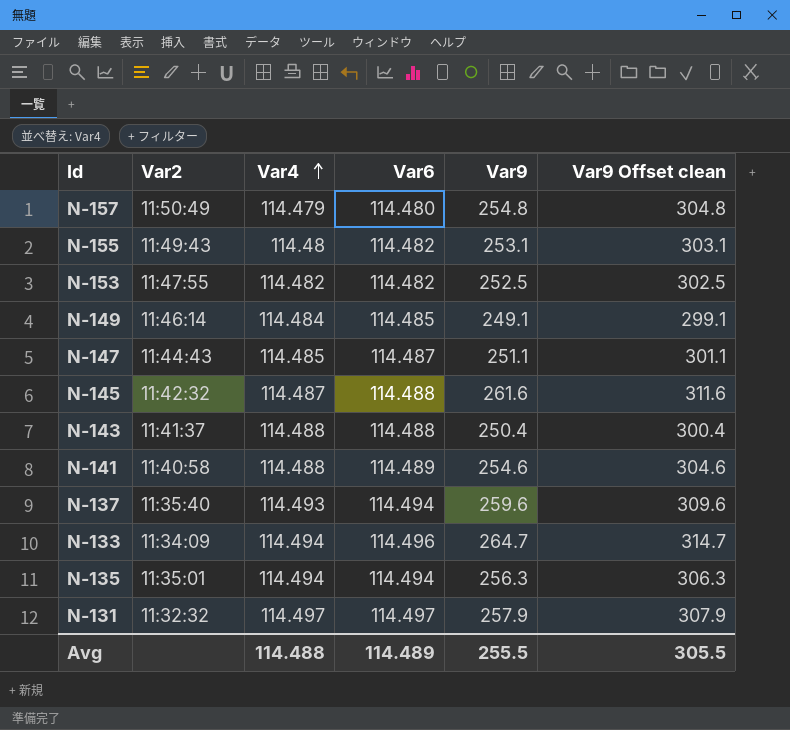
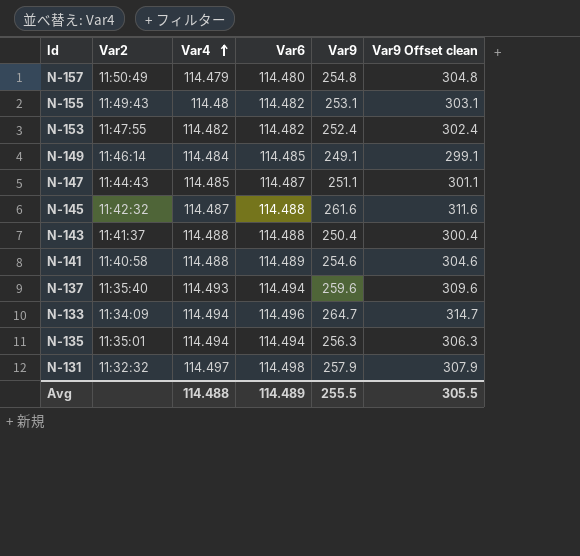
N-153 | Var9: 252.5 -> 252.4
N-153 | Var9 Offset clean: 302.5 -> 302.4
N-131 | Var6: 114.497 -> 114.498

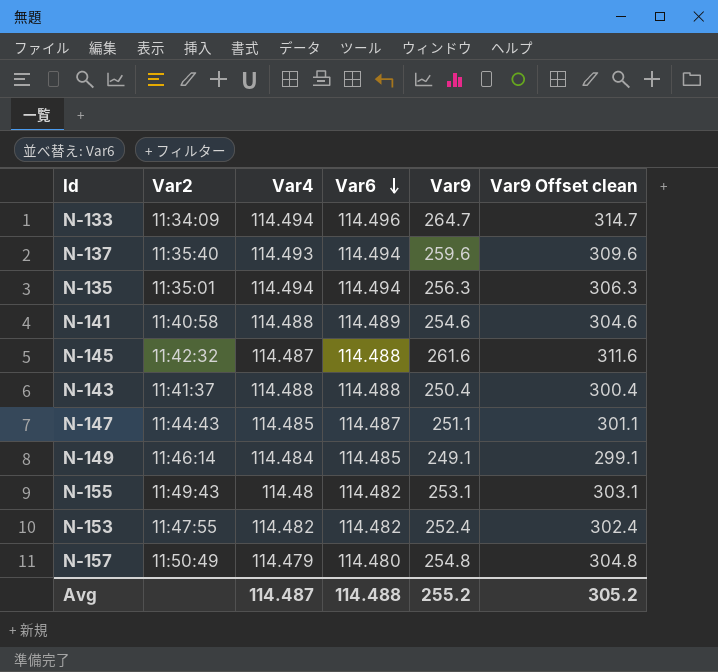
row order: Var4 ascending -> Var6 descending
row N-131: 11:32:32 | 114.497 | 114.498 | 257.9 | 307.9 -> none
Avg | Var4: 114.488 -> 114.487
Avg | Var6: 114.489 -> 114.488
Avg | Var9: 255.5 -> 255.2
Avg | Var9 Offset clean: 305.5 -> 305.2

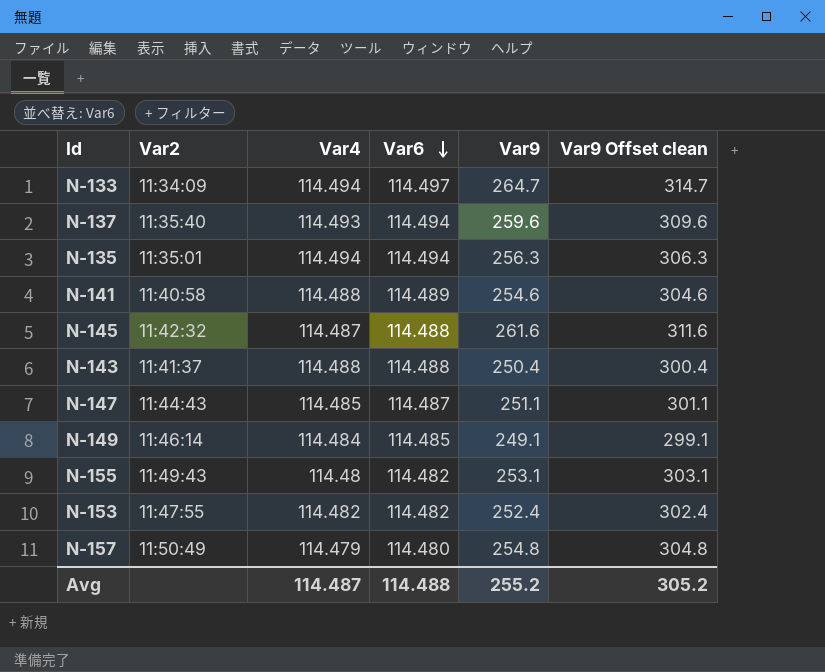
N-133 | Var6: 114.496 -> 114.497

